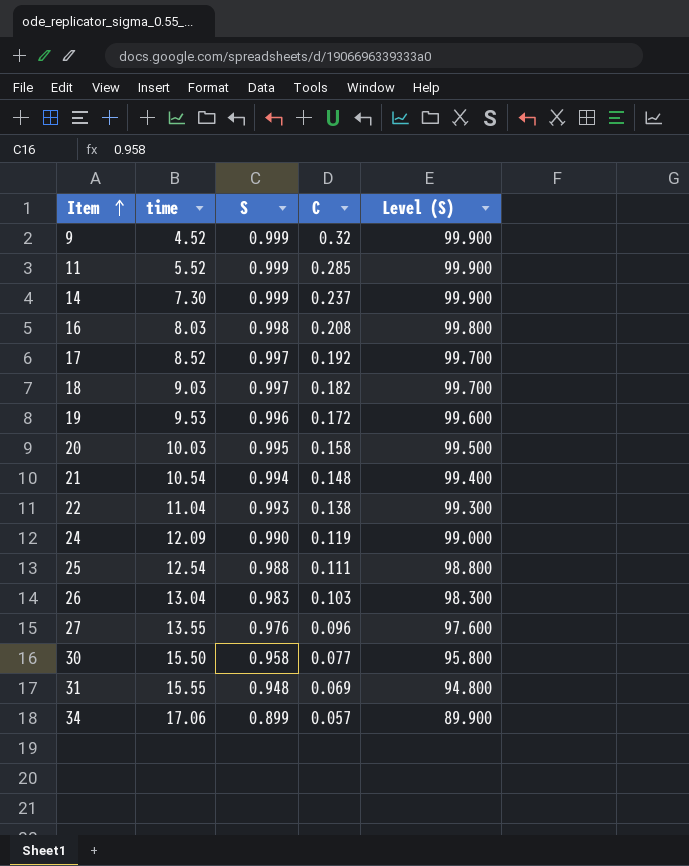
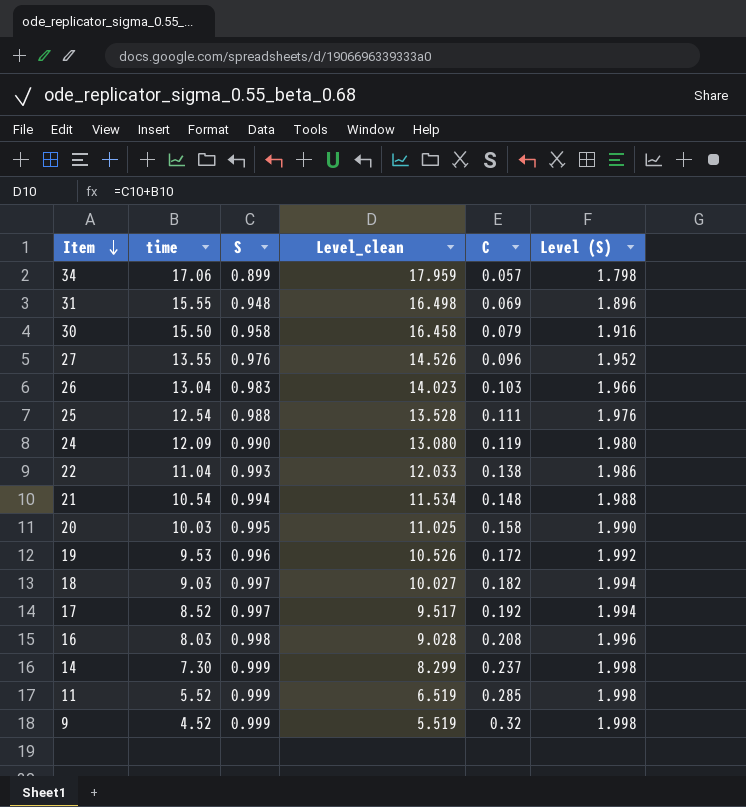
row order: Item ascending -> Item descending
column Level_clean | formula: none -> [time] + [S]
column Level (S) | formula: [S] * 100 -> [S] * 2
30 | C: 0.077 -> 0.079

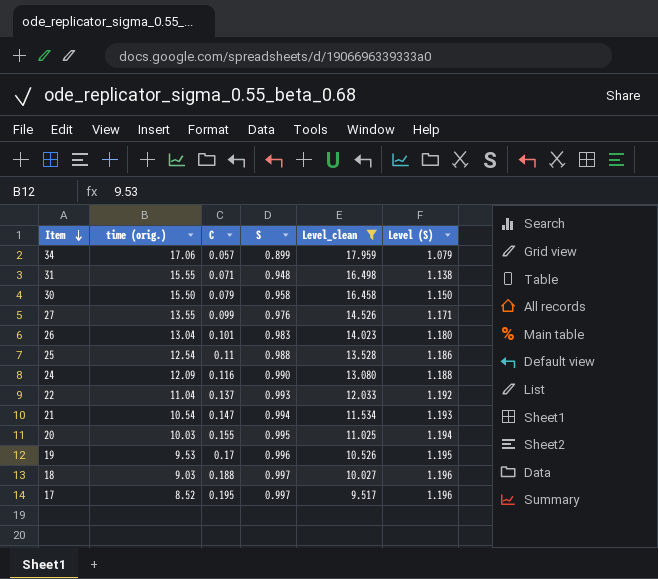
filter: none -> Level_clean >= 9.517
column name: time -> time (orig.)
column C | position: 5 -> 3
column Level (S) | formula: [S] * 2 -> [S] * 1.2
31 | C: 0.069 -> 0.071
27 | C: 0.096 -> 0.099
26 | C: 0.103 -> 0.101
25 | C: 0.111 -> 0.11
24 | C: 0.119 -> 0.116
22 | C: 0.138 -> 0.137
21 | C: 0.148 -> 0.147
20 | C: 0.158 -> 0.155
19 | C: 0.172 -> 0.17
18 | C: 0.182 -> 0.188
17 | C: 0.192 -> 0.195

